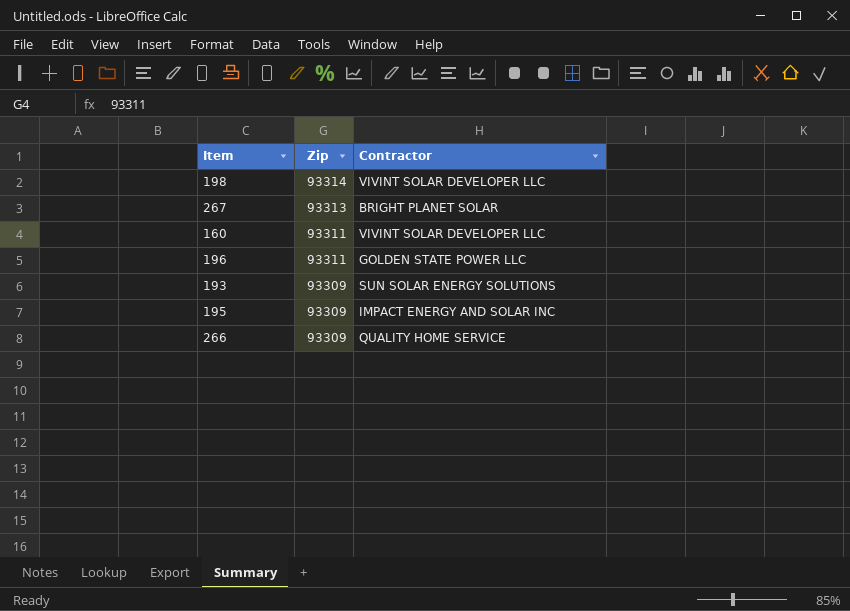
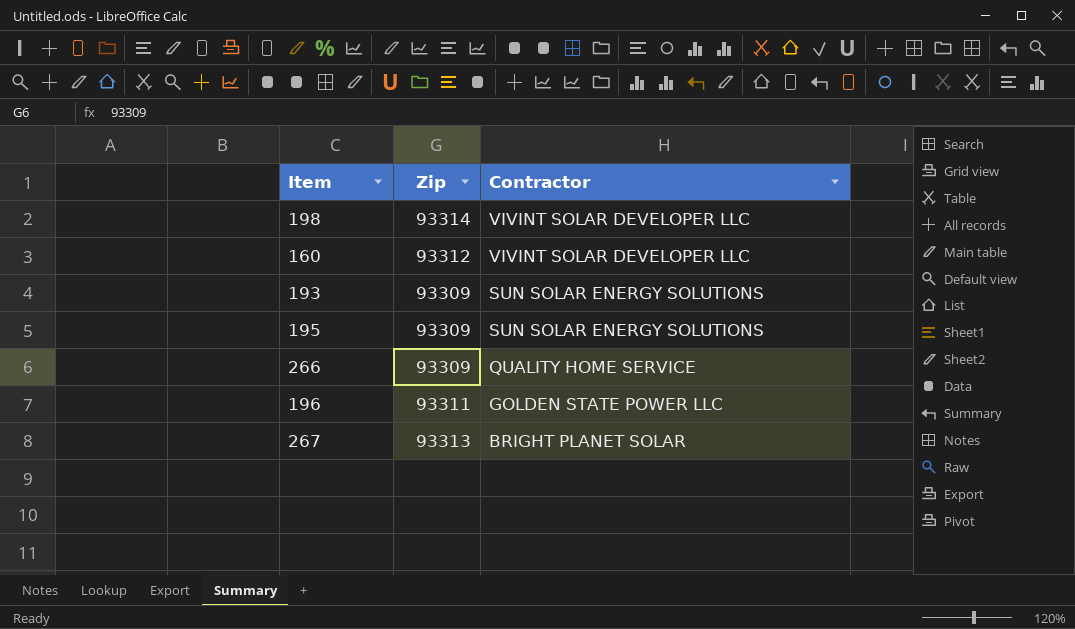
row order: Zip descending -> Contractor descending
160 | Zip: 93311 -> 93312
195 | Contractor: IMPACT ENERGY AND SOLAR INC -> SUN SOLAR ENERGY SOLUTIONS

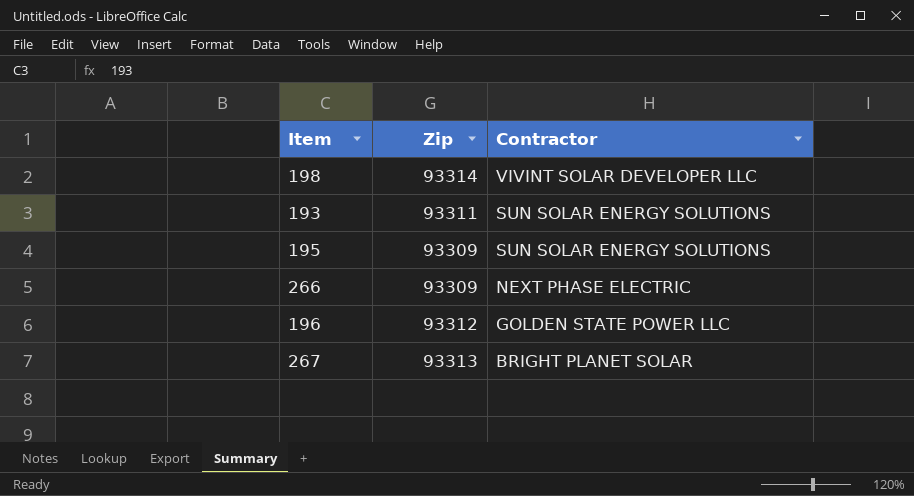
row 160: 93312 | VIVINT SOLAR DEVELOPER LLC -> none
193 | Zip: 93309 -> 93311
266 | Contractor: QUALITY HOME SERVICE -> NEXT PHASE ELECTRIC
196 | Zip: 93311 -> 93312

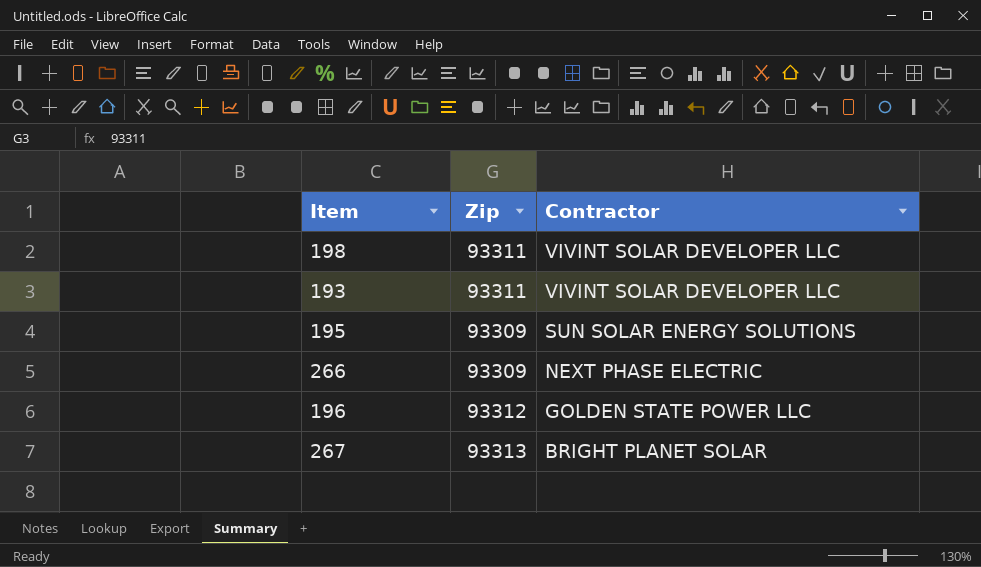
198 | Zip: 93314 -> 93311
193 | Contractor: SUN SOLAR ENERGY SOLUTIONS -> VIVINT SOLAR DEVELOPER LLC

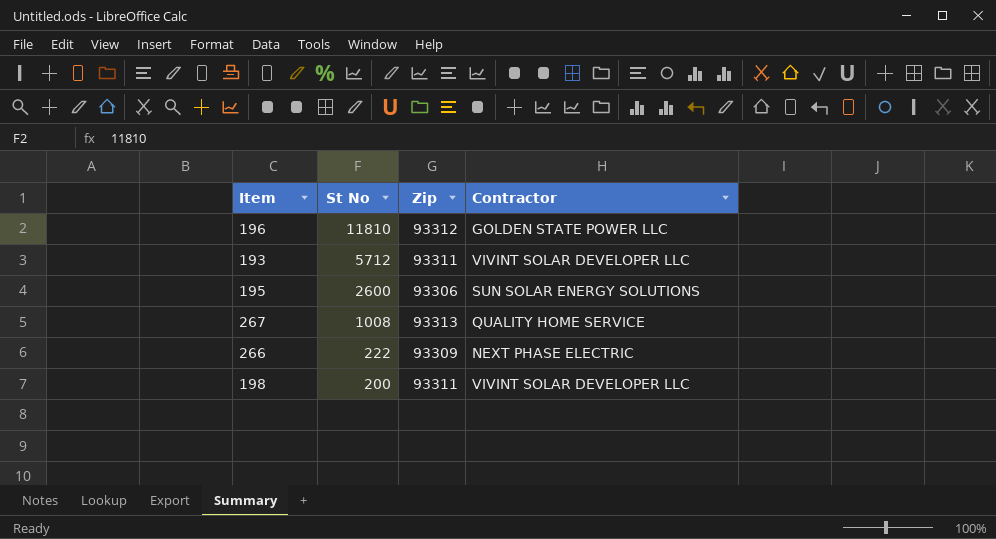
row order: Contractor descending -> St No descending
column St No | position: none -> 2
195 | Zip: 93309 -> 93306
267 | Contractor: BRIGHT PLANET SOLAR -> QUALITY HOME SERVICE

